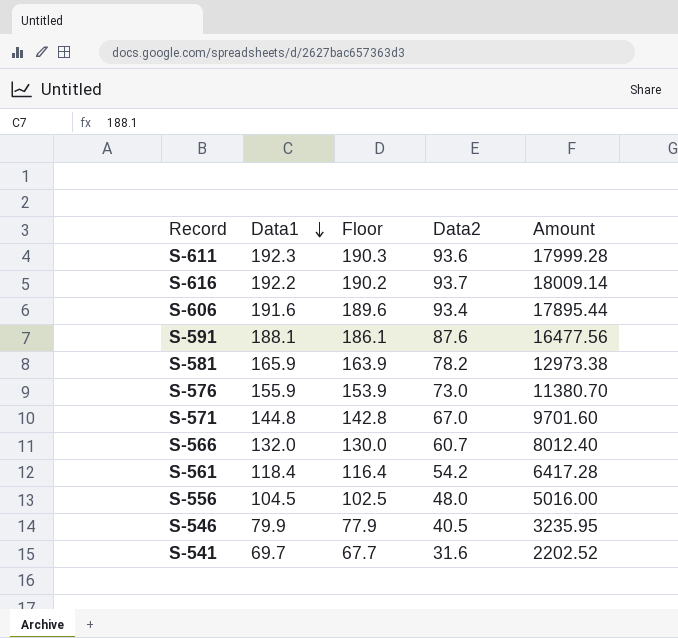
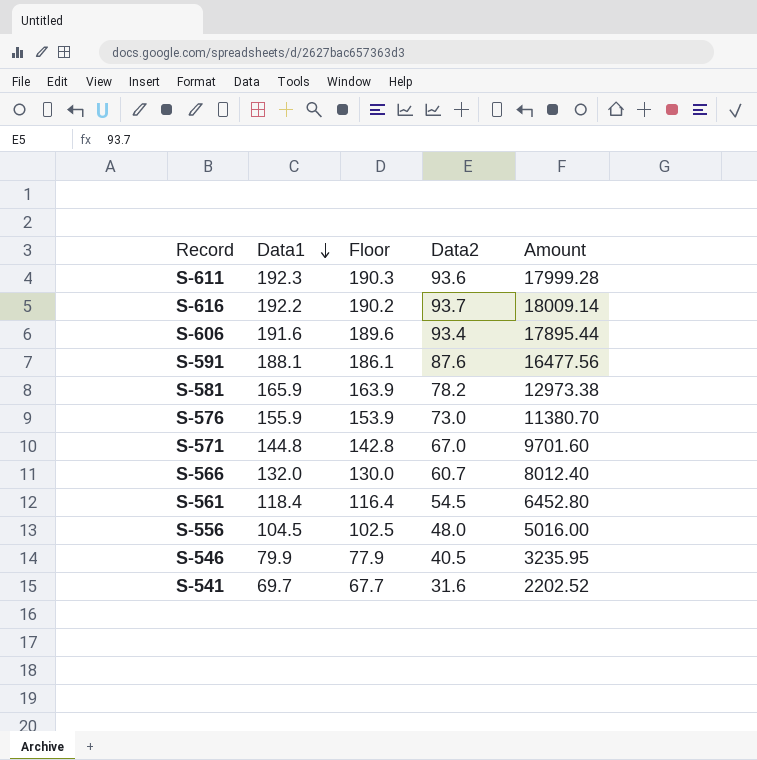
S-561 | Data2: 54.2 -> 54.5
S-561 | Amount: 6417.28 -> 6452.80

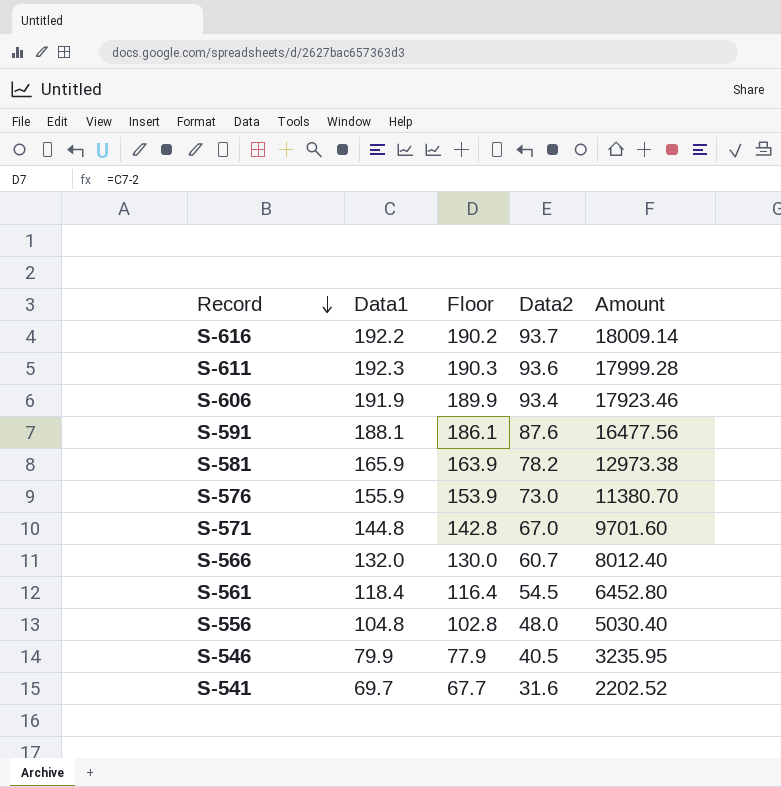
row order: Data1 descending -> Record descending
S-606 | Data1: 191.6 -> 191.9
S-606 | Floor: 189.6 -> 189.9
S-606 | Amount: 17895.44 -> 17923.46
S-556 | Data1: 104.5 -> 104.8
S-556 | Floor: 102.5 -> 102.8
S-556 | Amount: 5016.00 -> 5030.40

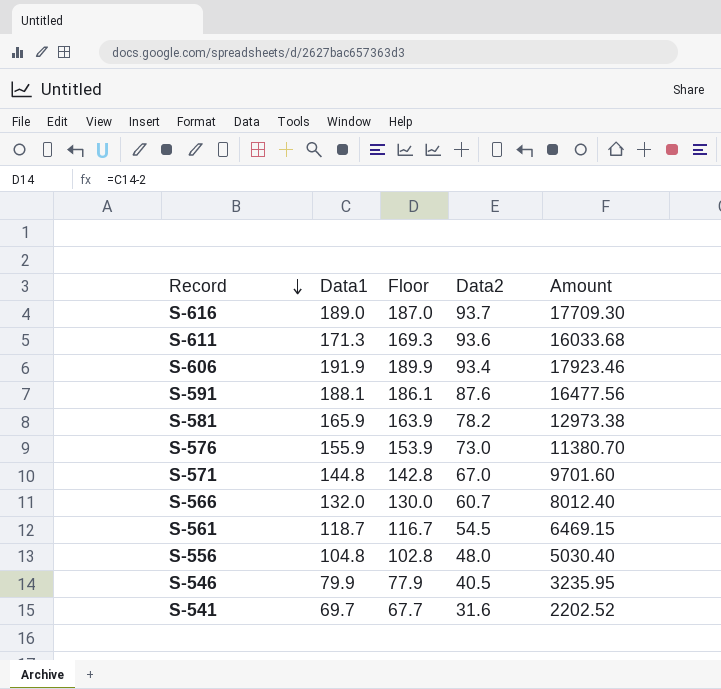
S-616 | Data1: 192.2 -> 189.0
S-616 | Floor: 190.2 -> 187.0
S-616 | Amount: 18009.14 -> 17709.30
S-611 | Data1: 192.3 -> 171.3
S-611 | Floor: 190.3 -> 169.3
S-611 | Amount: 17999.28 -> 16033.68
S-561 | Data1: 118.4 -> 118.7
S-561 | Floor: 116.4 -> 116.7
S-561 | Amount: 6452.80 -> 6469.15

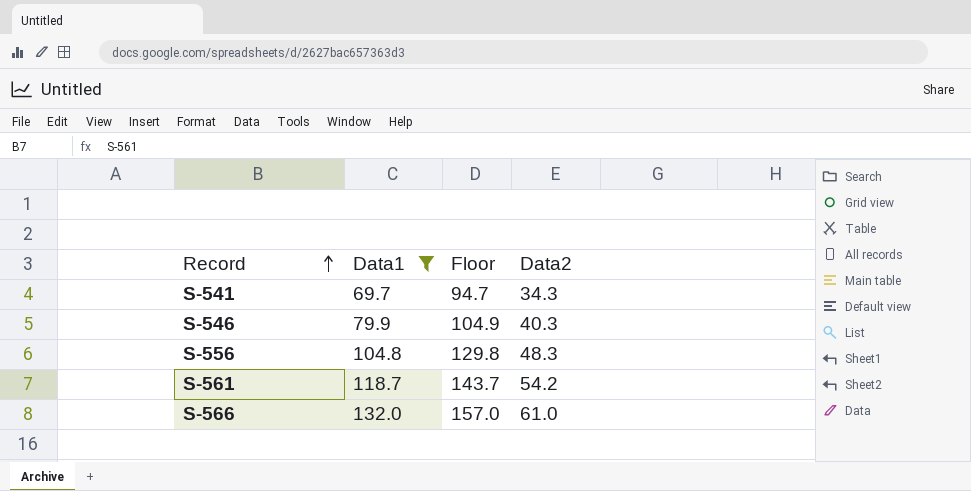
filter: none -> Data1 <= 132.0
row order: Record descending -> Record ascending
column Amount | formula: [Data1] * [Data2] -> none
column Floor | formula: [Data1] - 2 -> [Data1] + 25
S-541 | Data2: 31.6 -> 34.3
S-546 | Data2: 40.5 -> 40.3
S-556 | Data2: 48.0 -> 48.3
S-561 | Data2: 54.5 -> 54.2
S-566 | Data2: 60.7 -> 61.0

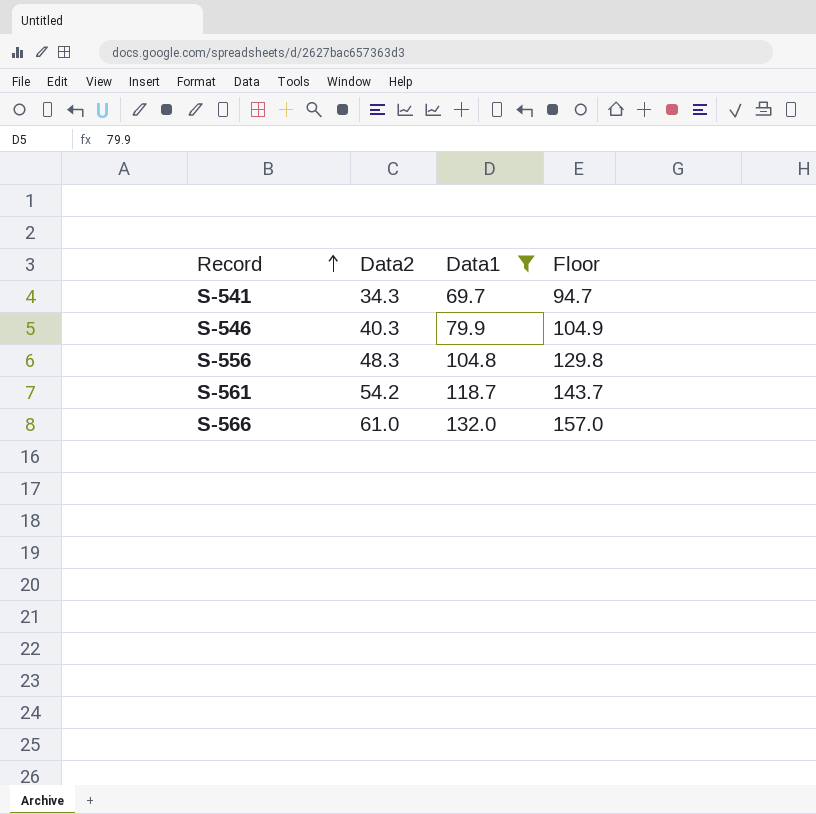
column Data2 | position: 4 -> 2

